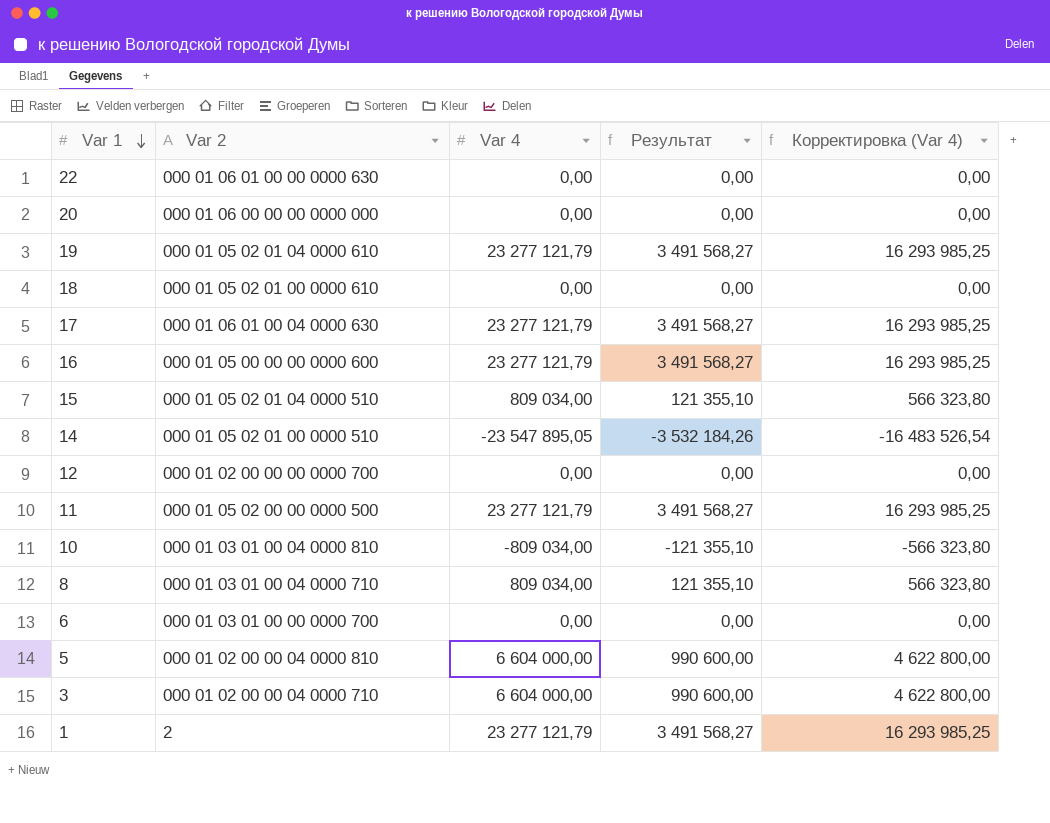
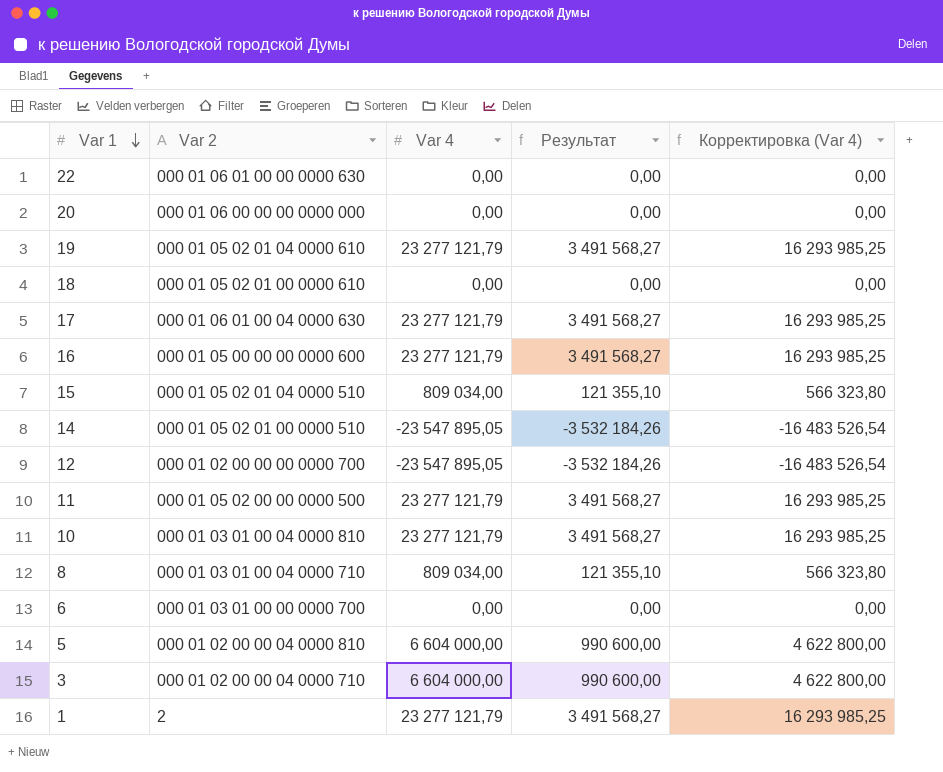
12 | Var 4: 0,00 -> -23 547 895,05
12 | Результат: 0,00 -> -3 532 184,26
12 | Корректировка (Var 4): 0,00 -> -16 483 526,54
10 | Var 4: -809 034,00 -> 23 277 121,79
10 | Результат: -121 355,10 -> 3 491 568,27
10 | Корректировка (Var 4): -566 323,80 -> 16 293 985,25

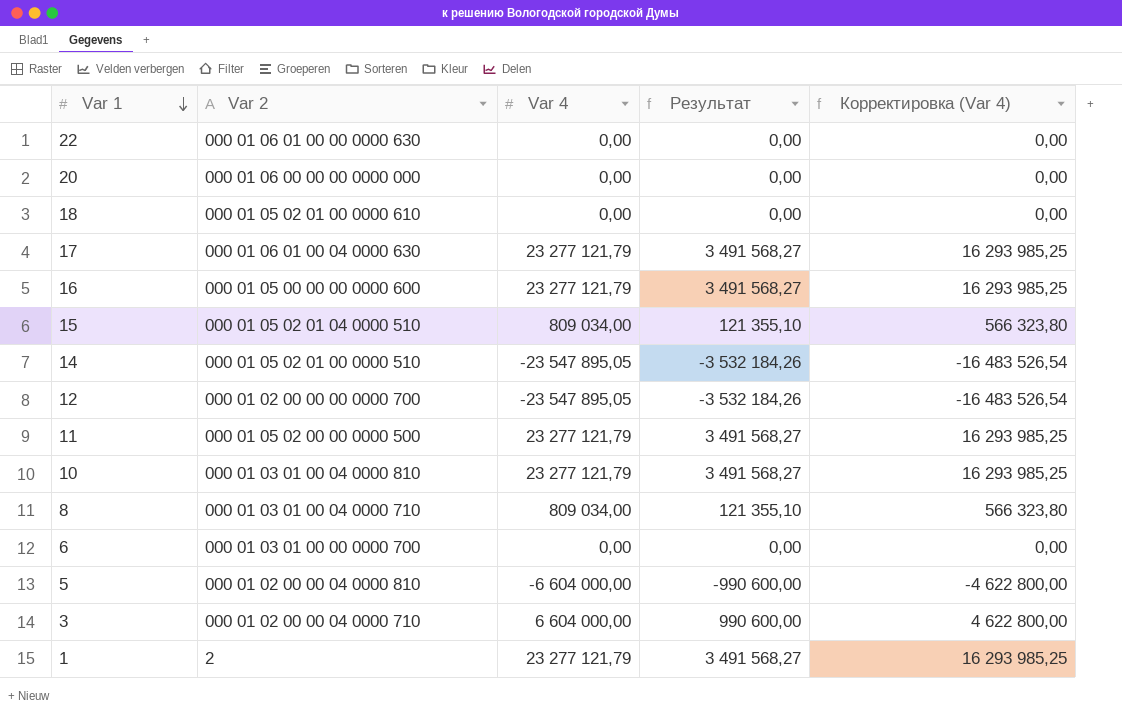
row 19: 000 01 05 02 01 04 0000 610 | 23 277 121,79 | 3 491 568,27 | 16 293 985,25 -> none
5 | Var 4: 6 604 000,00 -> -6 604 000,00
5 | Результат: 990 600,00 -> -990 600,00
5 | Корректировка (Var 4): 4 622 800,00 -> -4 622 800,00

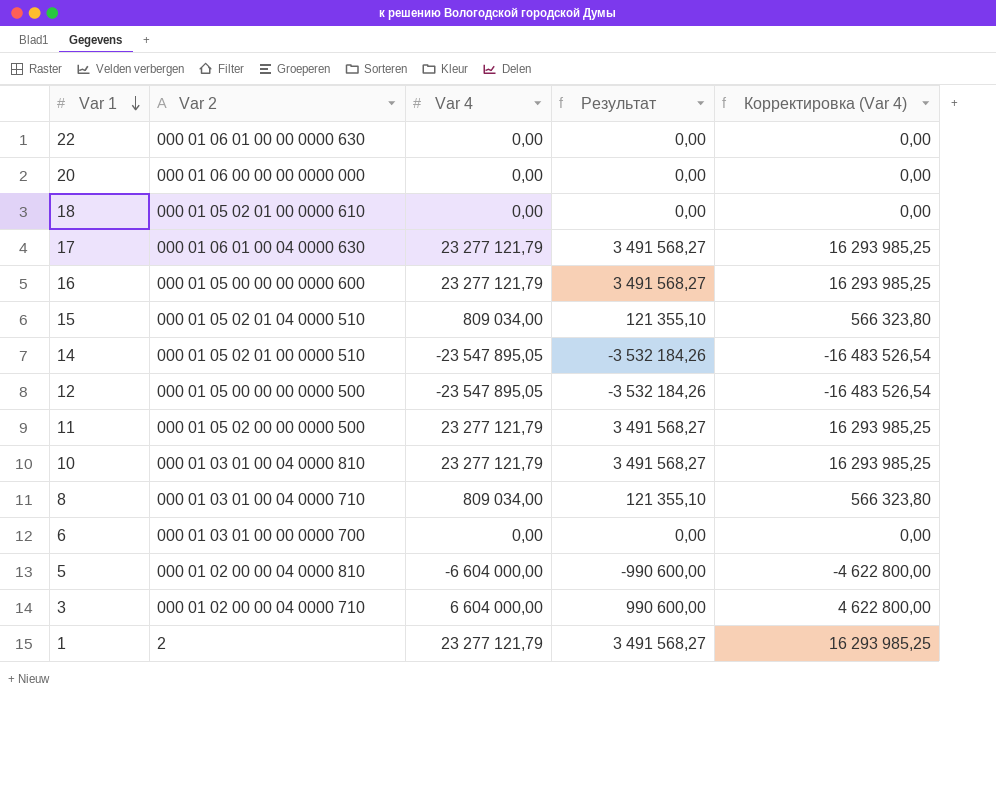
12 | Var 2: 000 01 02 00 00 00 0000 700 -> 000 01 05 00 00 00 0000 500

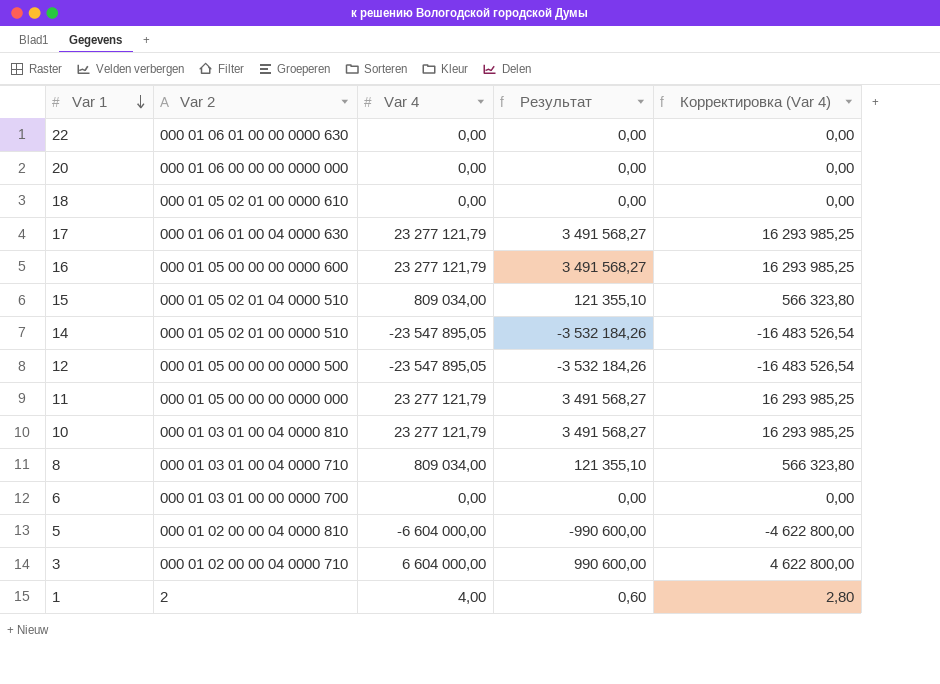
11 | Var 2: 000 01 05 02 00 00 0000 500 -> 000 01 05 00 00 00 0000 000
1 | Var 4: 23 277 121,79 -> 4,00
1 | Результат: 3 491 568,27 -> 0,60
1 | Корректировка (Var 4): 16 293 985,25 -> 2,80

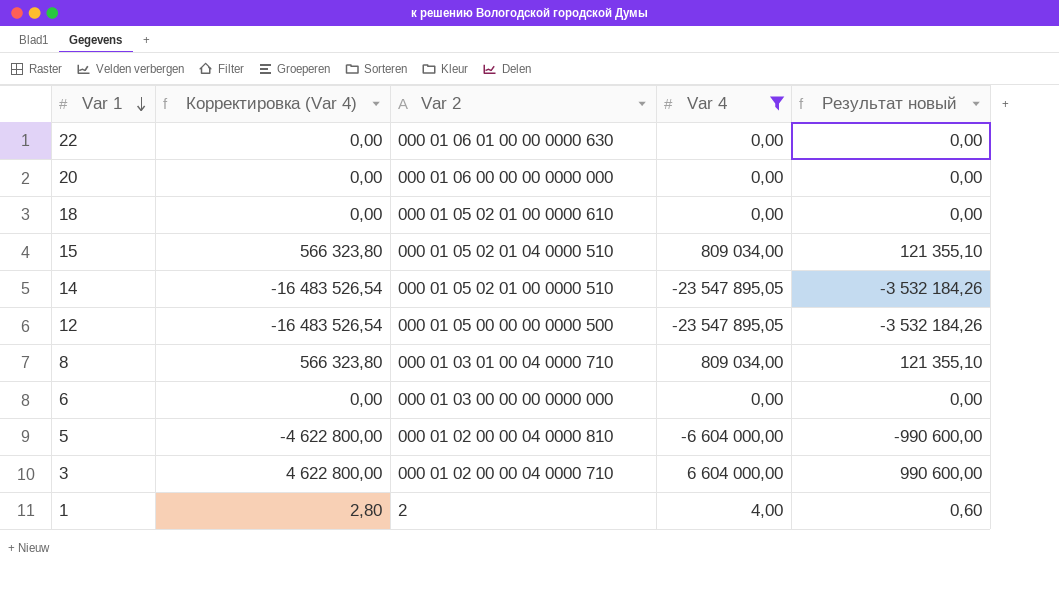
filter: none -> Var 4 != 23 277 121,79
column Корректировка (Var 4) | position: 5 -> 2
column name: Результат -> Результат новый
6 | Var 2: 000 01 03 01 00 00 0000 700 -> 000 01 03 00 00 00 0000 000

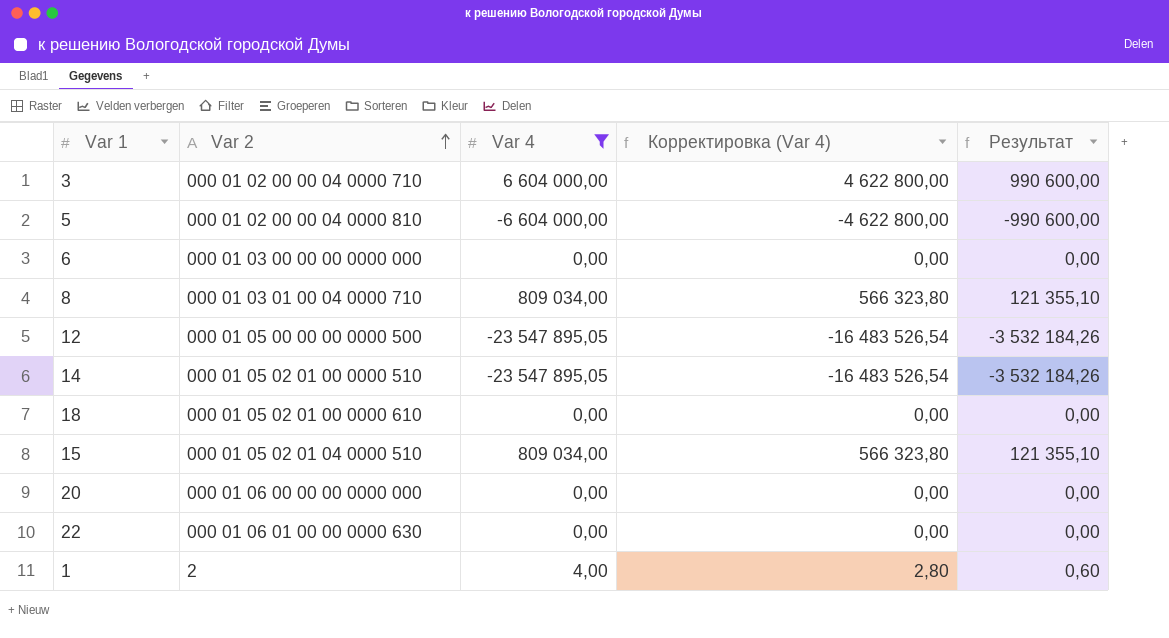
row order: Var 1 descending -> Var 2 ascending
column Корректировка (Var 4) | position: 2 -> 4
column name: Результат новый -> Результат

